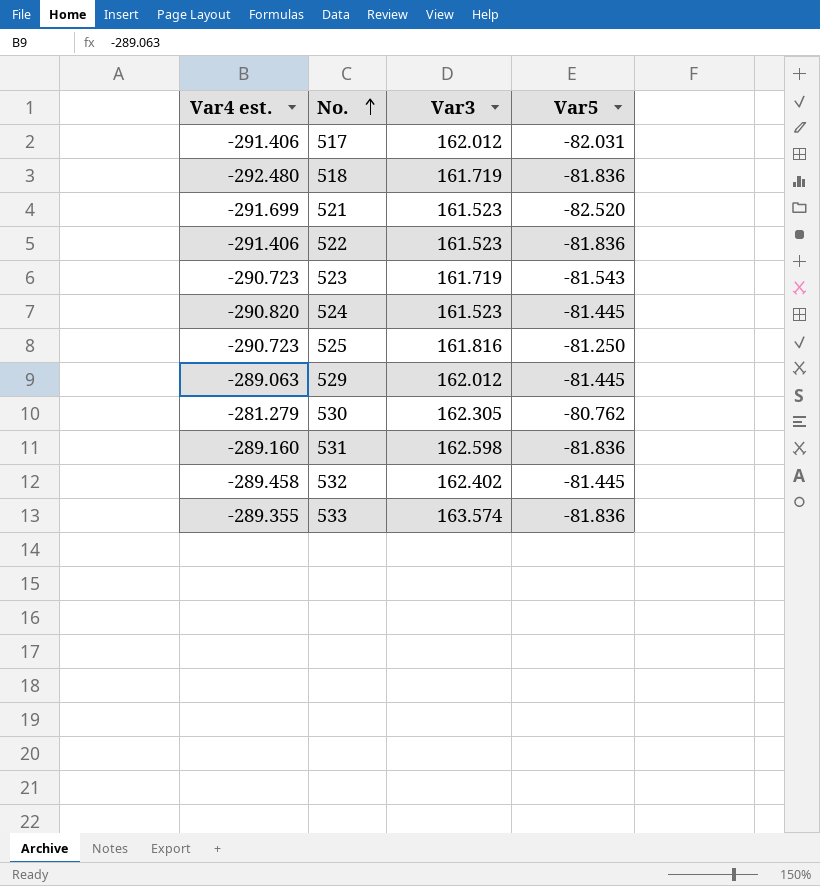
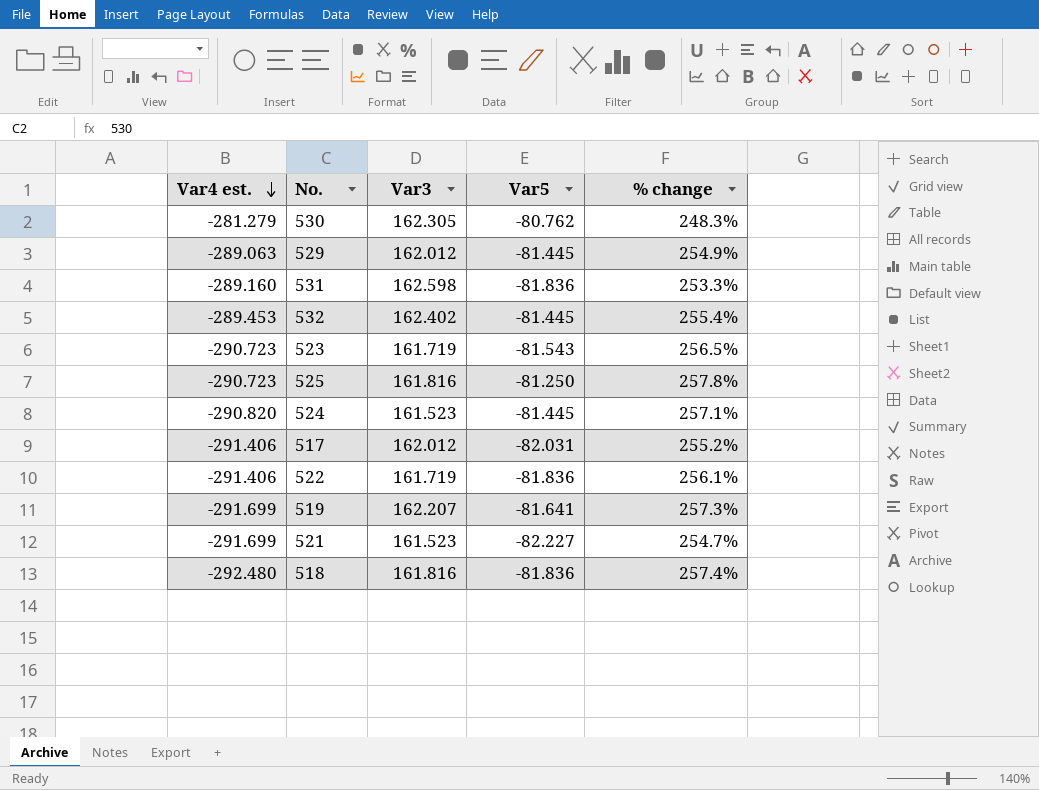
row order: No. ascending -> Var4 est. descending
column % change | formula: none -> ([Var4 est.] - [Var5]) / [Var5]
row 533: -289.355 | 163.574 | -81.836 -> none
532 | Var4 est.: -289.458 -> -289.453
522 | Var3: 161.523 -> 161.719
row 519: none -> -291.699 | 162.207 | -81.641 | 257.3%
521 | Var5: -82.520 -> -82.227
518 | Var3: 161.719 -> 161.816

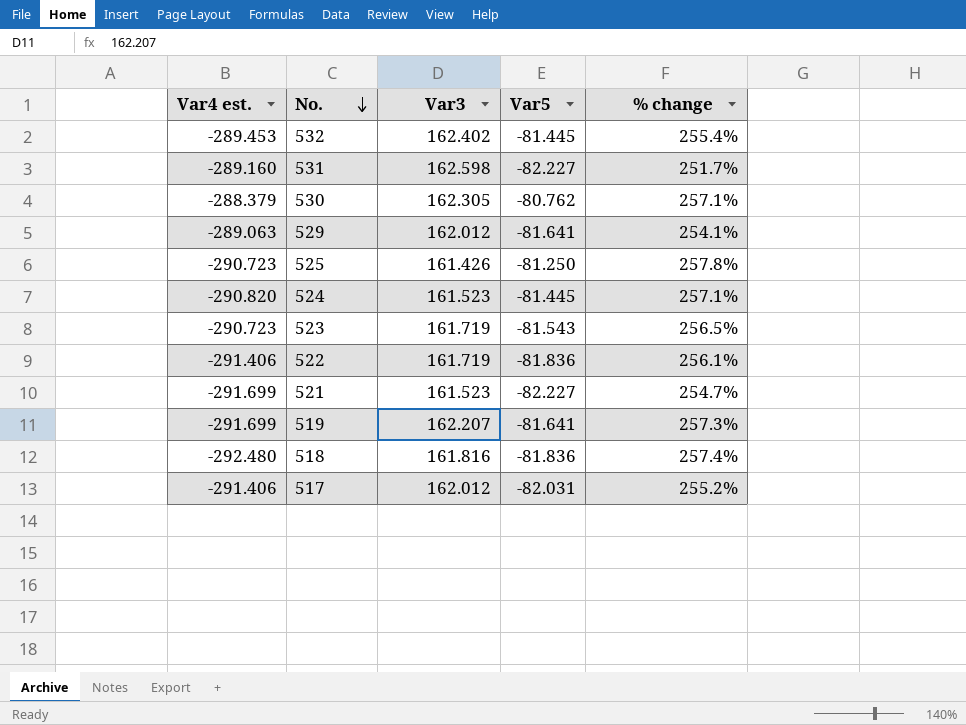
row order: Var4 est. descending -> No. descending
531 | Var5: -81.836 -> -82.227
531 | % change: 253.3% -> 251.7%
530 | Var4 est.: -281.279 -> -288.379
530 | % change: 248.3% -> 257.1%
529 | Var5: -81.445 -> -81.641
529 | % change: 254.9% -> 254.1%
525 | Var3: 161.816 -> 161.426

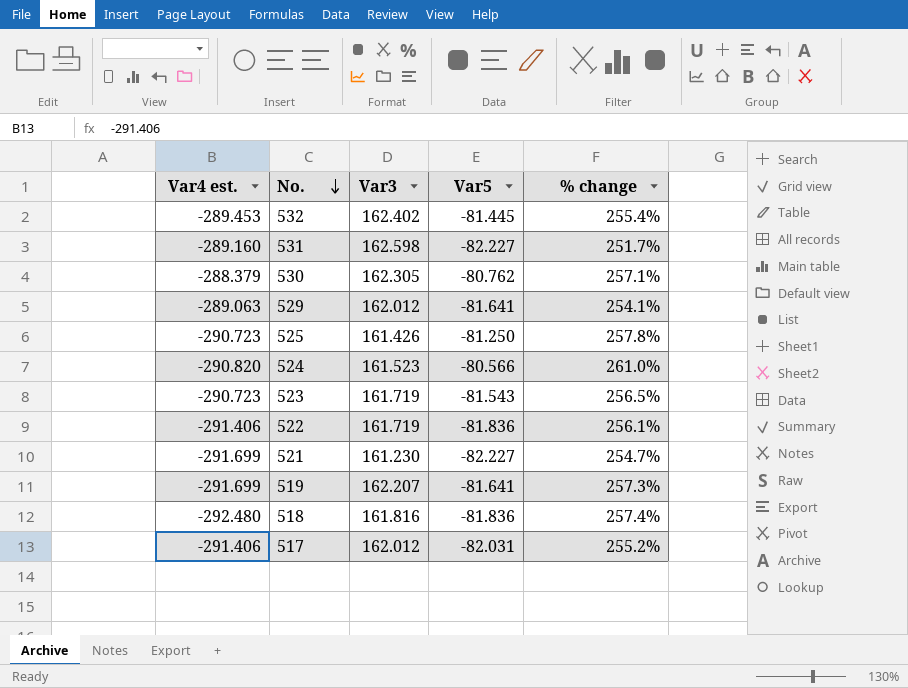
524 | Var5: -81.445 -> -80.566
524 | % change: 257.1% -> 261.0%
521 | Var3: 161.523 -> 161.230

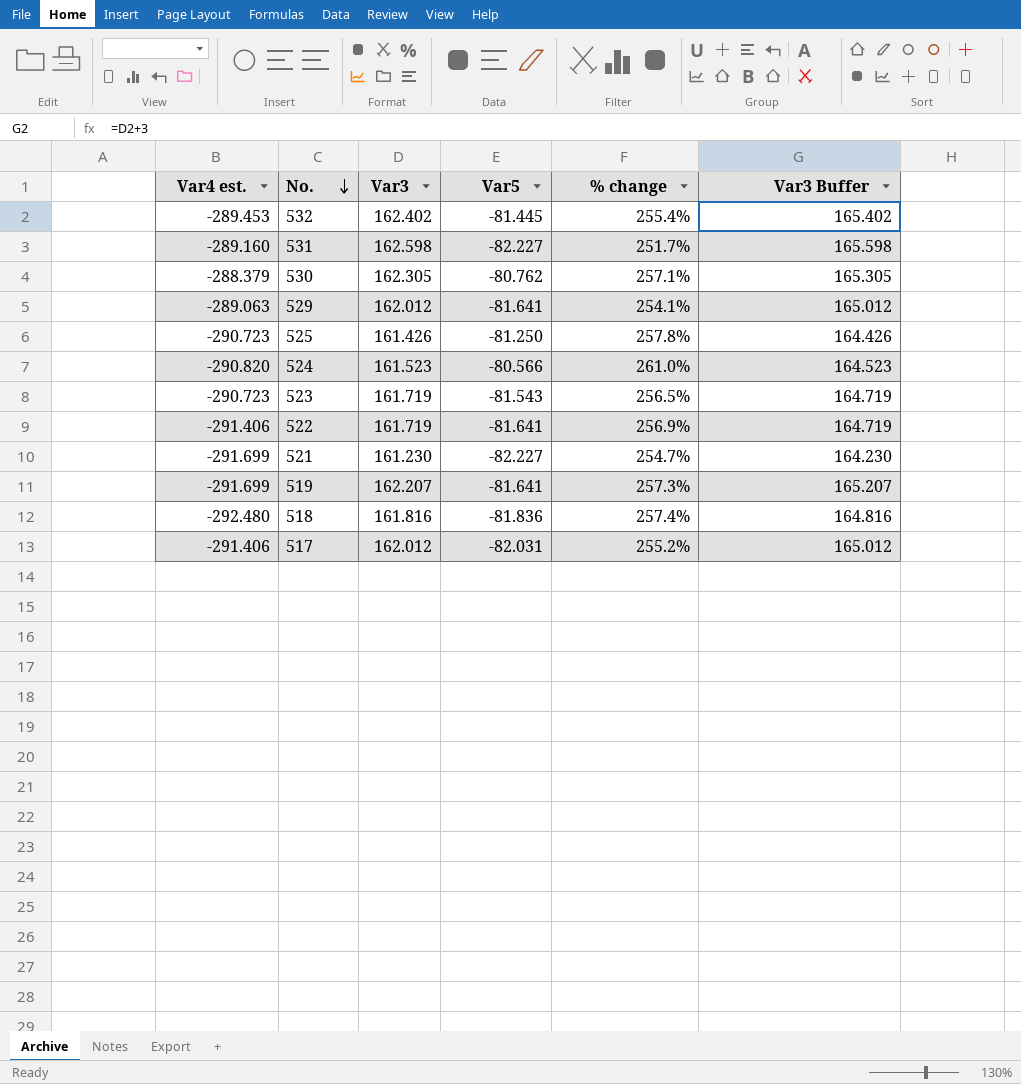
column Var3 Buffer | formula: none -> [Var3] + 3
522 | Var5: -81.836 -> -81.641
522 | % change: 256.1% -> 256.9%

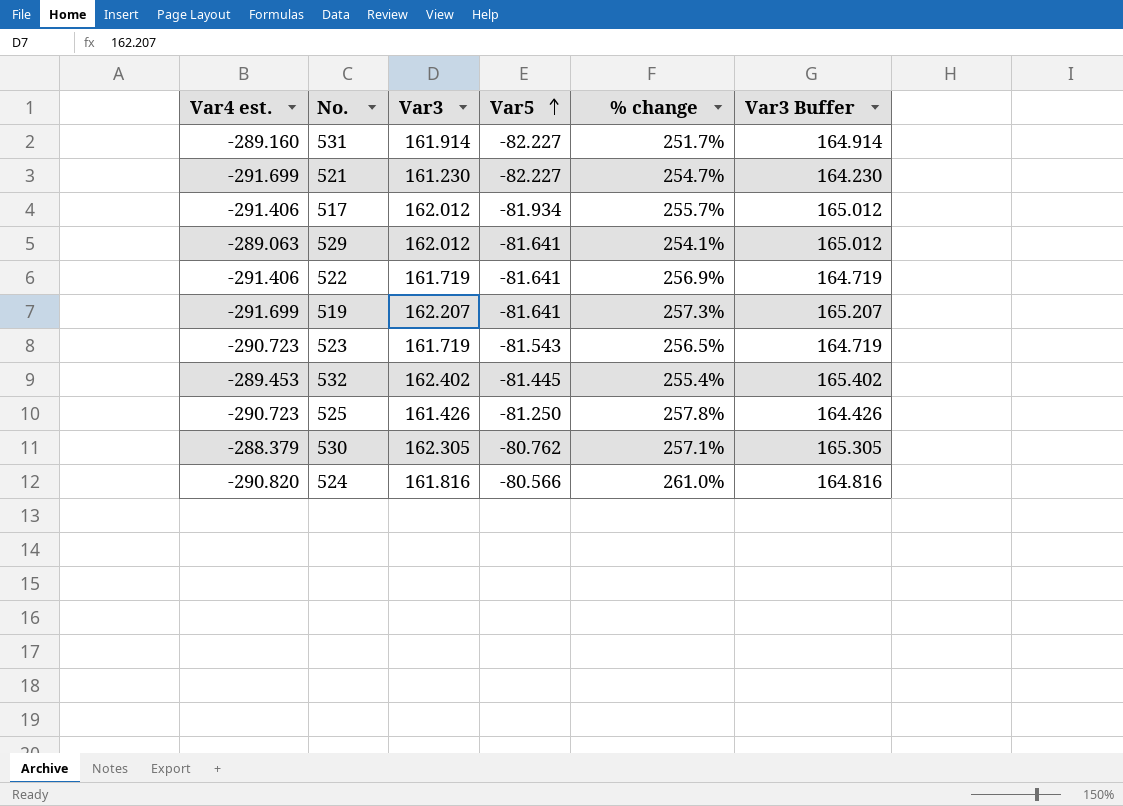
row order: No. descending -> Var5 ascending
row 518: -292.480 | 161.816 | -81.836 | 257.4% | 164.816 -> none
531 | Var3: 162.598 -> 161.914
531 | Var3 Buffer: 165.598 -> 164.914
517 | Var5: -82.031 -> -81.934
517 | % change: 255.2% -> 255.7%
524 | Var3: 161.523 -> 161.816
524 | Var3 Buffer: 164.523 -> 164.816

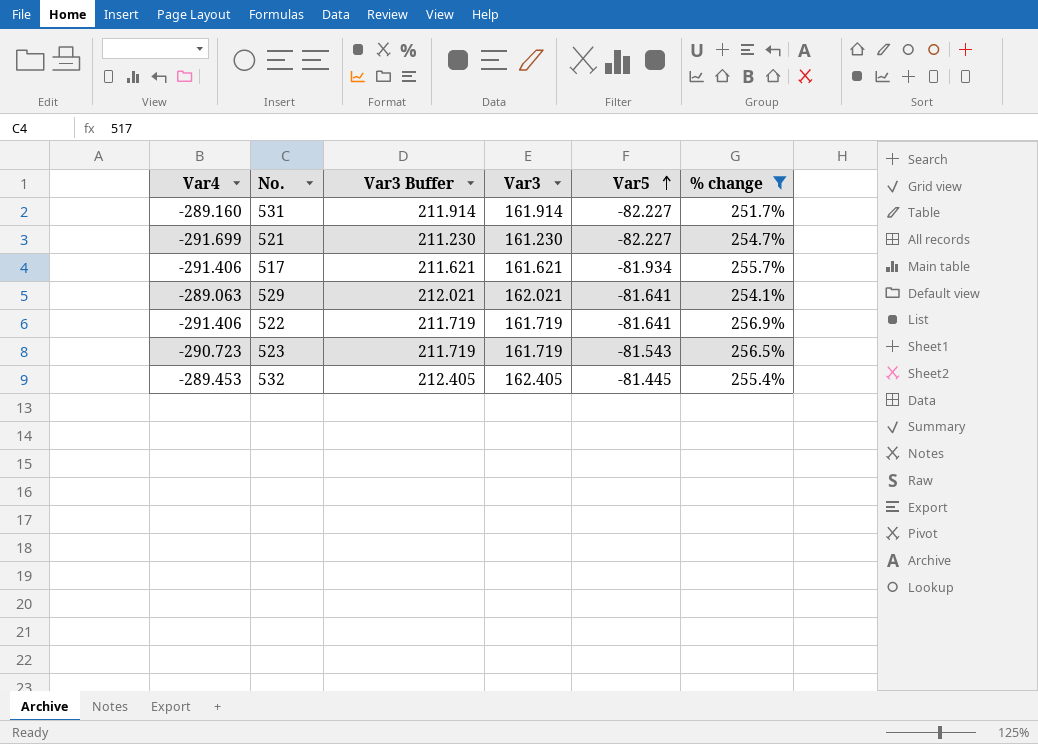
filter: none -> % change <= 256.9%
column name: Var4 est. -> Var4
column Var3 Buffer | formula: [Var3] + 3 -> [Var3] + 50
column Var3 Buffer | position: 6 -> 3
517 | Var3: 162.012 -> 161.621
529 | Var3: 162.012 -> 162.021
532 | Var3: 162.402 -> 162.405

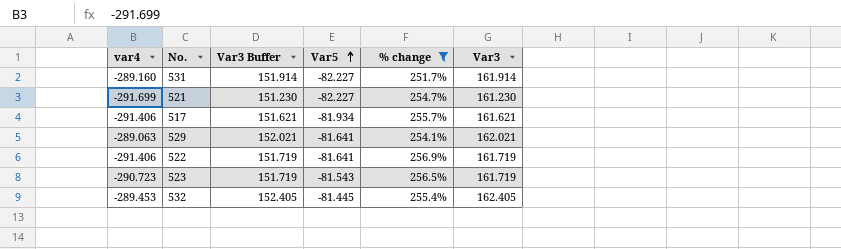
column name: Var4 -> var4
column Var3 Buffer | formula: [Var3] + 50 -> [Var3] - 10
column Var3 | position: 4 -> 6

